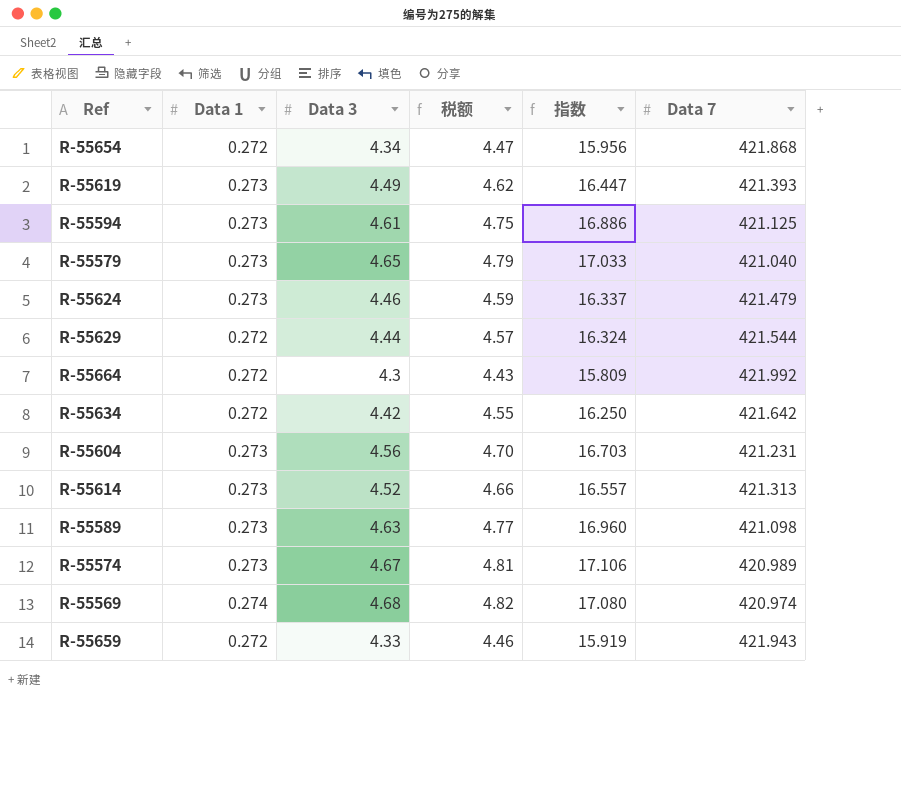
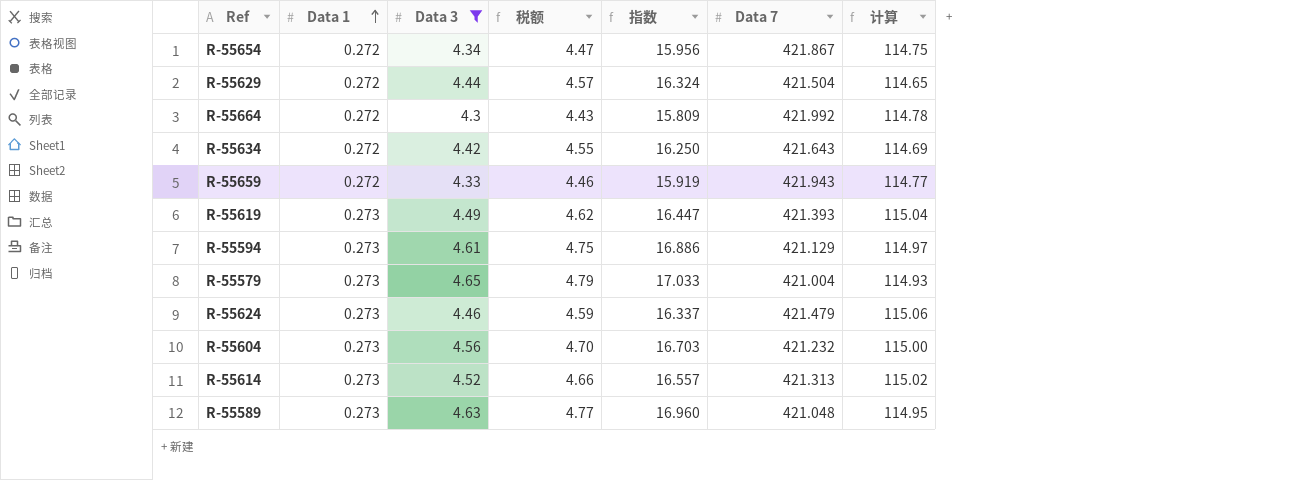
filter: none -> Data 3 <= 4.65
row order: none -> Data 1 ascending
column 计算 | formula: none -> [Data 1] * [Data 7]
R-55654 | Data 7: 421.868 -> 421.867
R-55629 | Data 7: 421.544 -> 421.504
R-55634 | Data 7: 421.642 -> 421.643
R-55594 | Data 7: 421.125 -> 421.129
R-55579 | Data 7: 421.040 -> 421.004
R-55604 | Data 7: 421.231 -> 421.232
R-55589 | Data 7: 421.098 -> 421.048

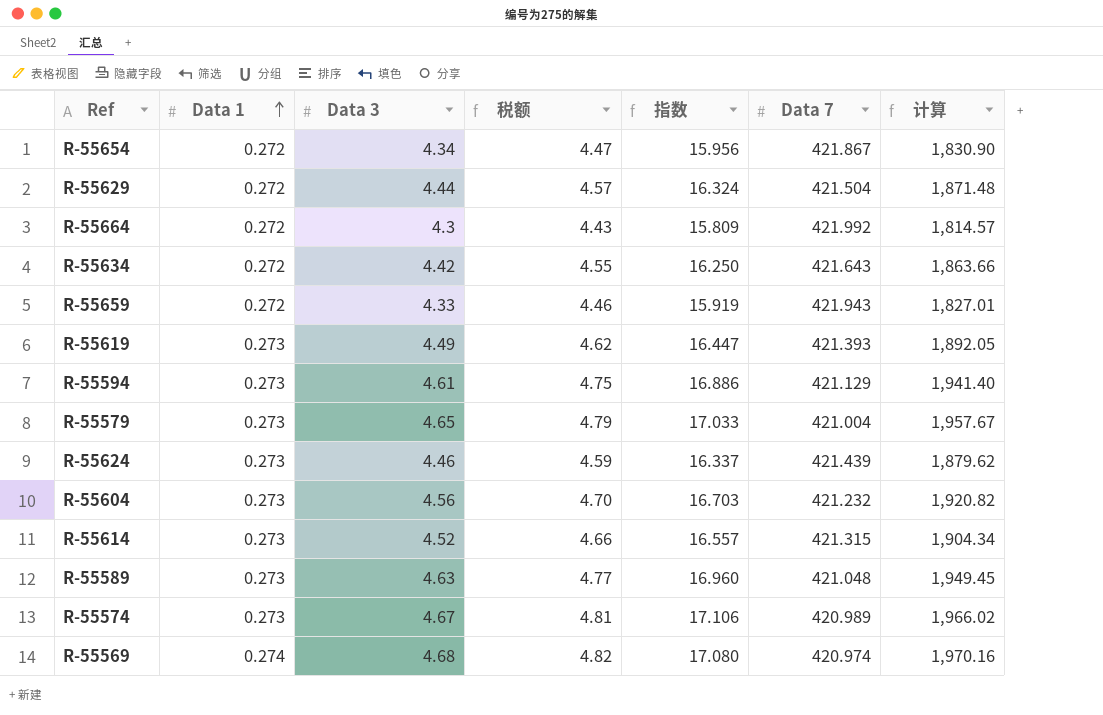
filter: Data 3 <= 4.65 -> none
column 计算 | formula: [Data 1] * [Data 7] -> [Data 3] * [Data 7]
R-55624 | Data 7: 421.479 -> 421.439
R-55614 | Data 7: 421.313 -> 421.315

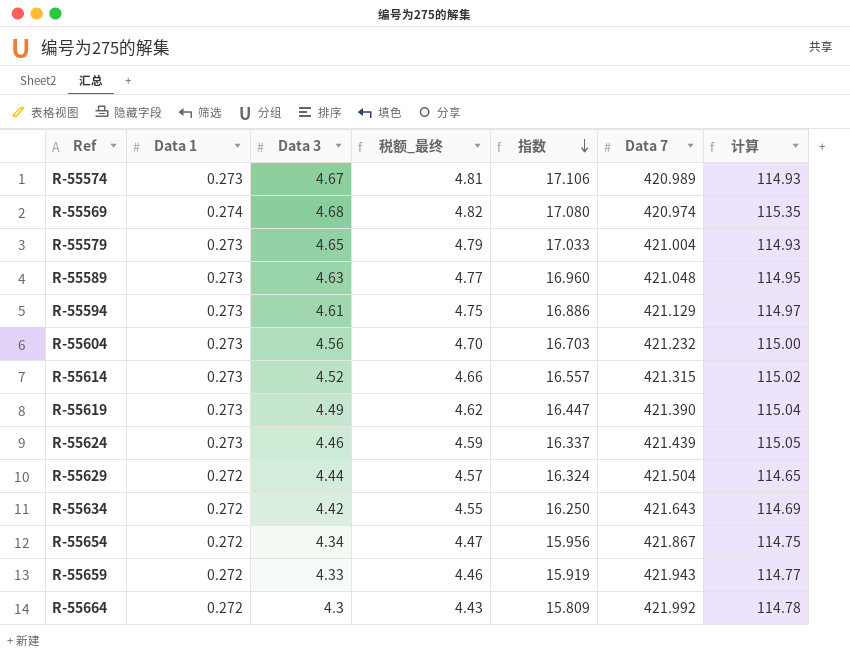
row order: Data 1 ascending -> 指数 descending
column name: 税额 -> 税额_最终
column 计算 | formula: [Data 3] * [Data 7] -> [Data 1] * [Data 7]
R-55619 | Data 7: 421.393 -> 421.390

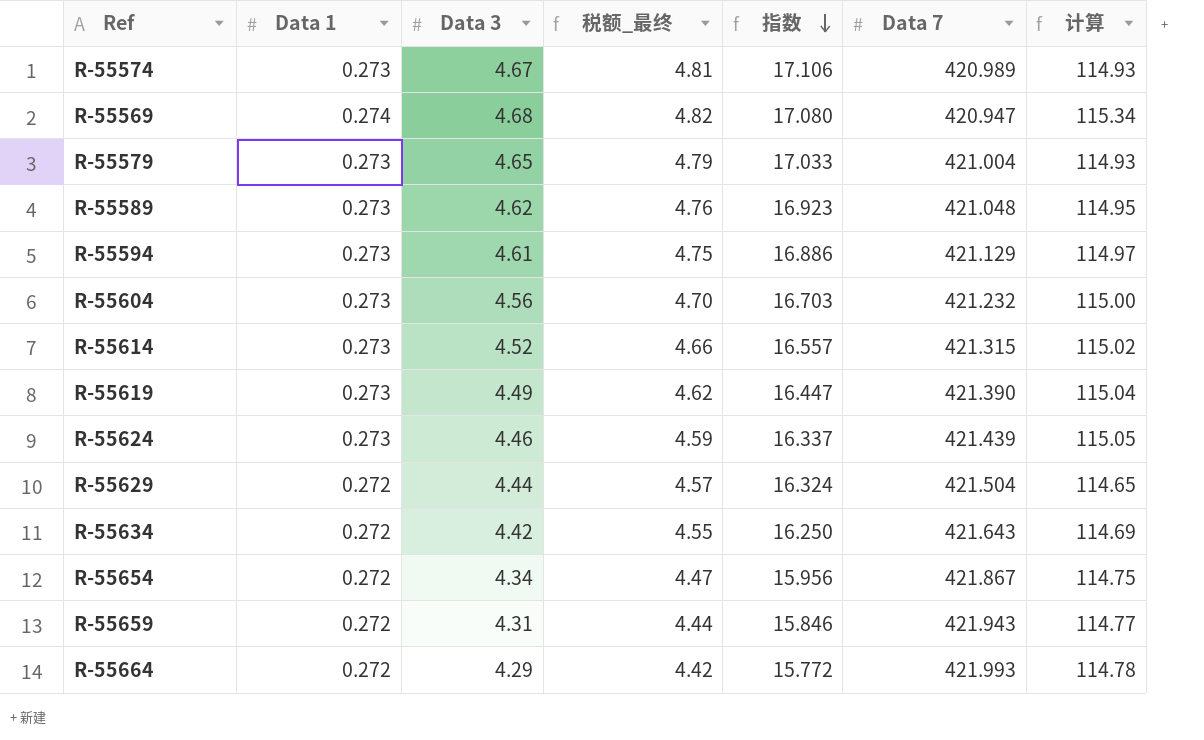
R-55569 | Data 7: 420.974 -> 420.947
R-55569 | 计算: 115.35 -> 115.34
R-55589 | Data 3: 4.63 -> 4.62
R-55589 | 税额_最终: 4.77 -> 4.76
R-55589 | 指数: 16.960 -> 16.923
R-55659 | Data 3: 4.33 -> 4.31
R-55659 | 税额_最终: 4.46 -> 4.44
R-55659 | 指数: 15.919 -> 15.846
R-55664 | Data 3: 4.3 -> 4.29
R-55664 | 税额_最终: 4.43 -> 4.42
R-55664 | 指数: 15.809 -> 15.772
R-55664 | Data 7: 421.992 -> 421.993

